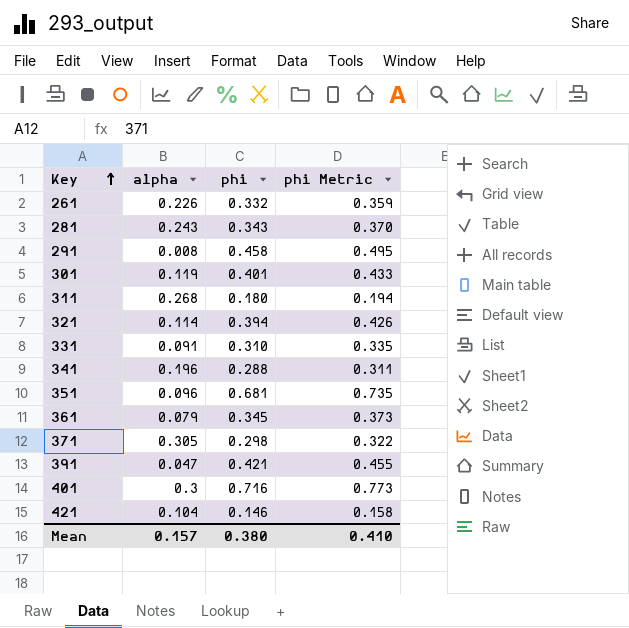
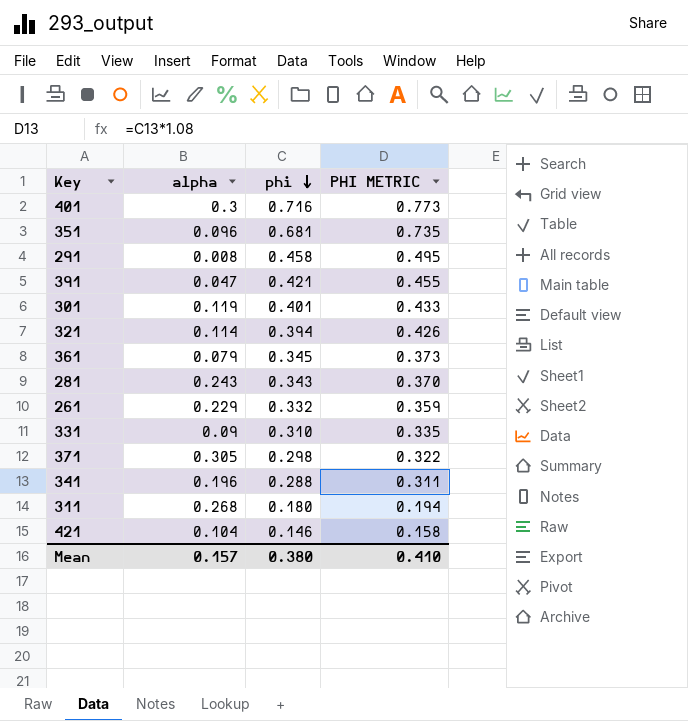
row order: Key ascending -> phi descending
column name: phi Metric -> PHI METRIC
261 | alpha: 0.226 -> 0.229
331 | alpha: 0.091 -> 0.09

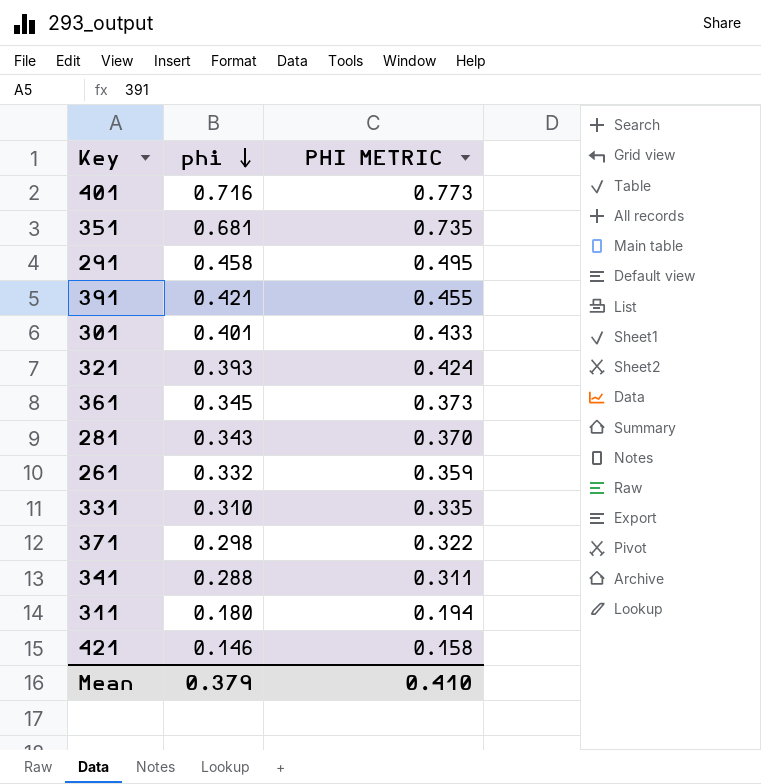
column alpha | position: 2 -> none
321 | phi: 0.394 -> 0.393
321 | PHI METRIC: 0.426 -> 0.424
Mean | phi: 0.380 -> 0.379

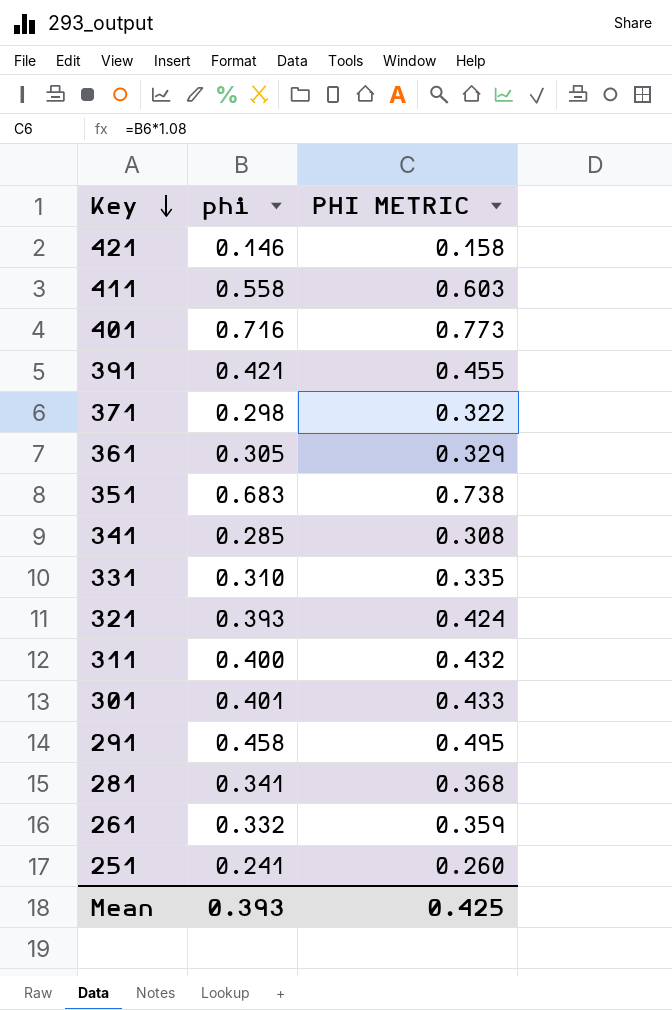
row order: phi descending -> Key descending
row 411: none -> 0.558 | 0.603
361 | phi: 0.345 -> 0.305
361 | PHI METRIC: 0.373 -> 0.329
351 | phi: 0.681 -> 0.683
351 | PHI METRIC: 0.735 -> 0.738
341 | phi: 0.288 -> 0.285
341 | PHI METRIC: 0.311 -> 0.308
311 | phi: 0.180 -> 0.400
311 | PHI METRIC: 0.194 -> 0.432
281 | phi: 0.343 -> 0.341
281 | PHI METRIC: 0.370 -> 0.368
row 251: none -> 0.241 | 0.260
Mean | phi: 0.379 -> 0.393
Mean | PHI METRIC: 0.410 -> 0.425

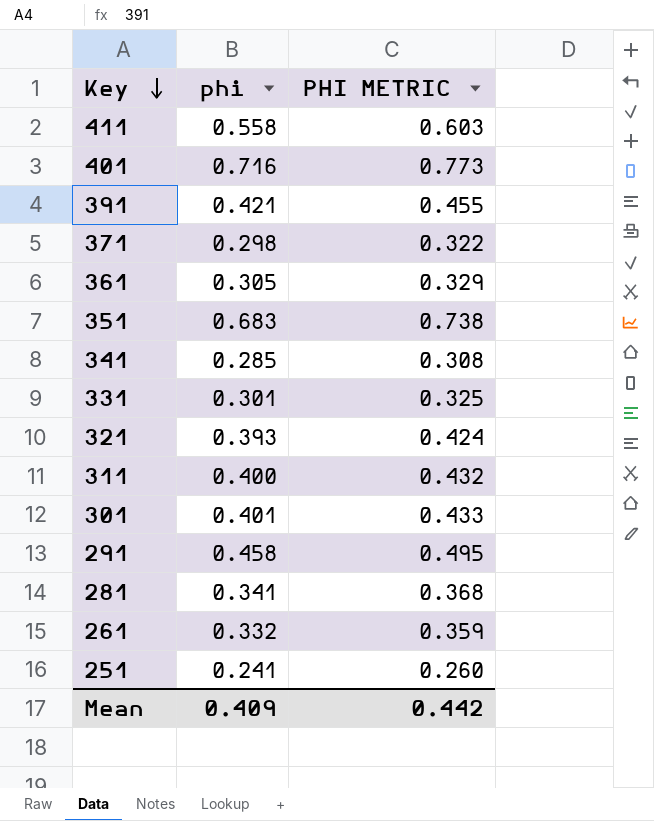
row 421: 0.146 | 0.158 -> none
331 | phi: 0.310 -> 0.301
331 | PHI METRIC: 0.335 -> 0.325
Mean | phi: 0.393 -> 0.409
Mean | PHI METRIC: 0.425 -> 0.442

